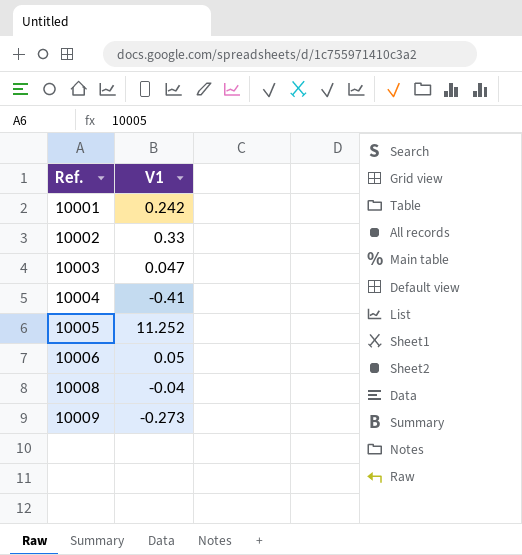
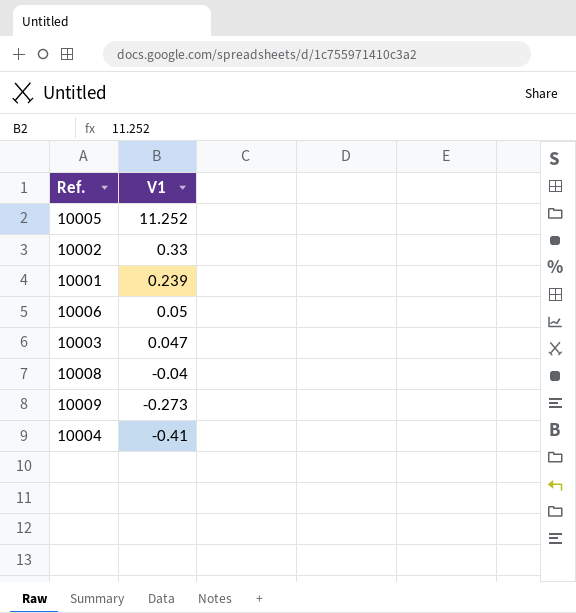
row order: Ref. ascending -> V1 descending
10001 | V1: 0.242 -> 0.239

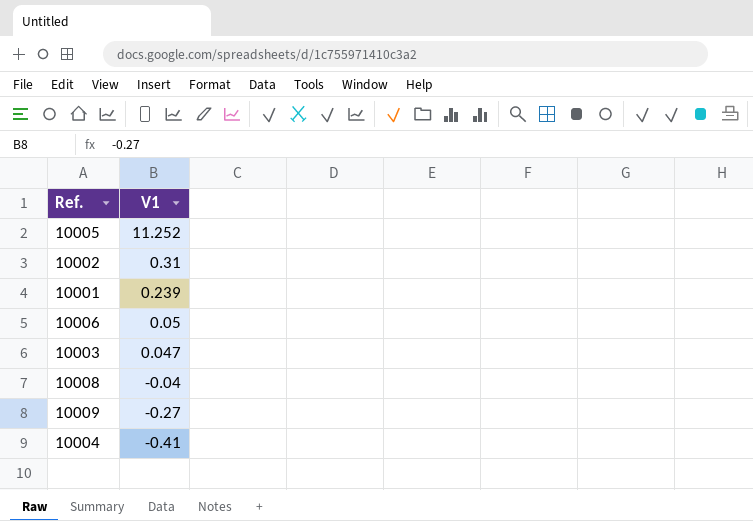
10002 | V1: 0.33 -> 0.31
10009 | V1: -0.273 -> -0.27

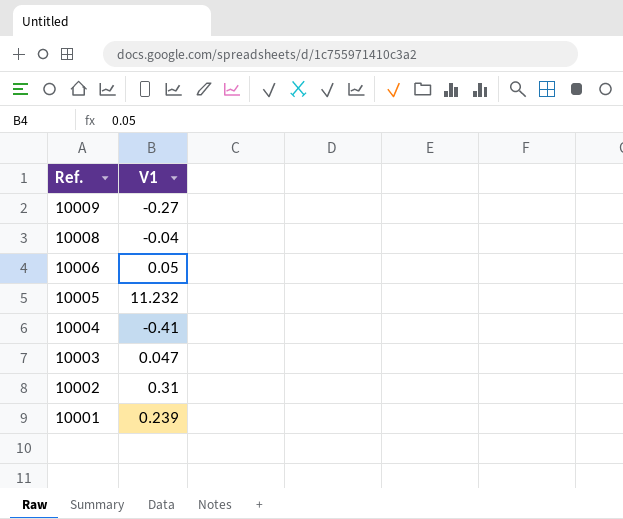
row order: V1 descending -> Ref. descending
10005 | V1: 11.252 -> 11.232

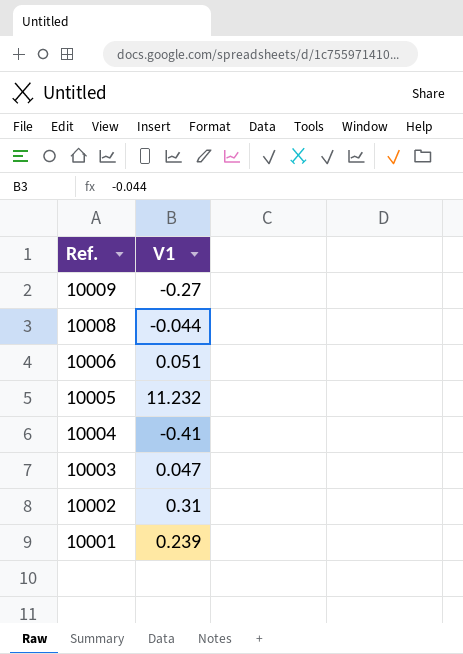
10008 | V1: -0.04 -> -0.044
10006 | V1: 0.05 -> 0.051

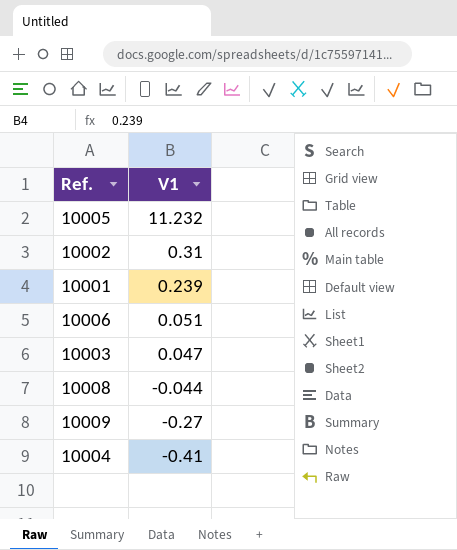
row order: Ref. descending -> V1 descending

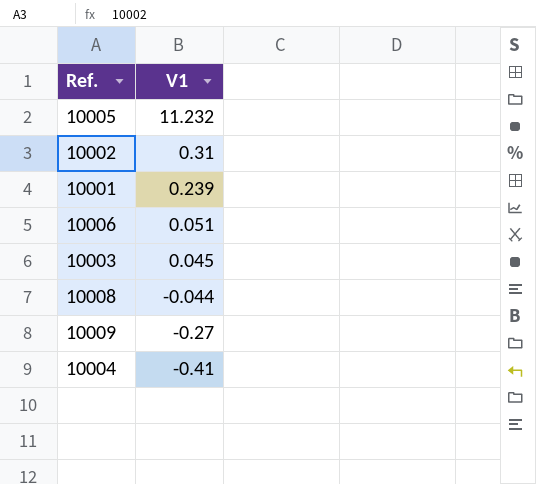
10003 | V1: 0.047 -> 0.045

